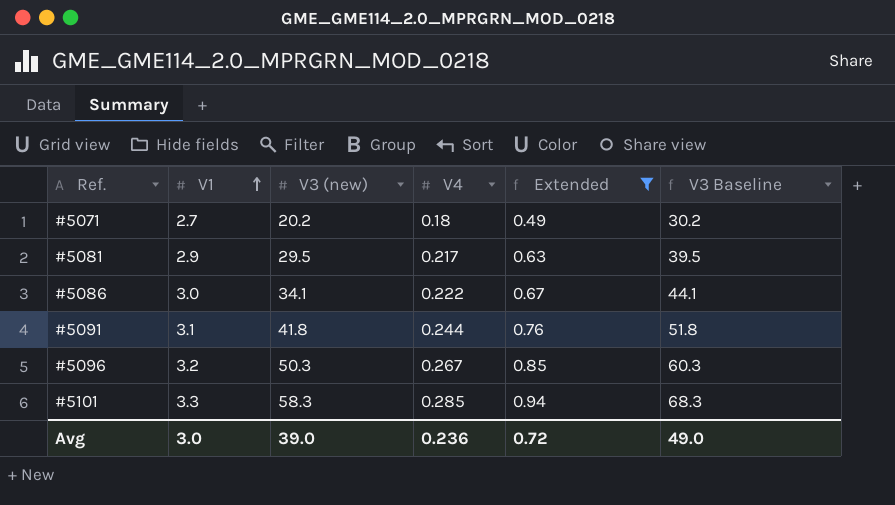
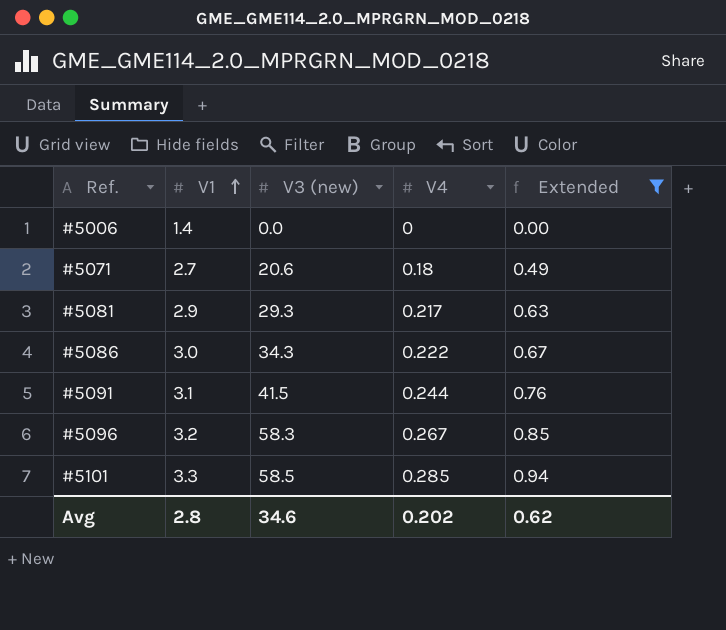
column V3 Baseline | formula: [V3 (new)] + 10 -> none
row #5006: none -> 1.4 | 0.0 | 0 | 0.00
#5071 | V3 (new): 20.2 -> 20.6
#5081 | V3 (new): 29.5 -> 29.3
#5086 | V3 (new): 34.1 -> 34.3
#5091 | V3 (new): 41.8 -> 41.5
#5096 | V3 (new): 50.3 -> 58.3
#5101 | V3 (new): 58.3 -> 58.5
Avg | V1: 3.0 -> 2.8
Avg | V3 (new): 39.0 -> 34.6
Avg | V4: 0.236 -> 0.202
Avg | Extended: 0.72 -> 0.62

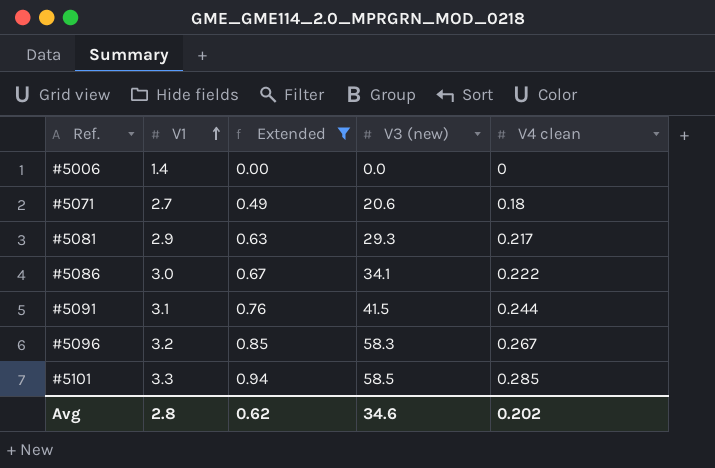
column Extended | position: 5 -> 3
column name: V4 -> V4 clean
#5086 | V3 (new): 34.3 -> 34.1

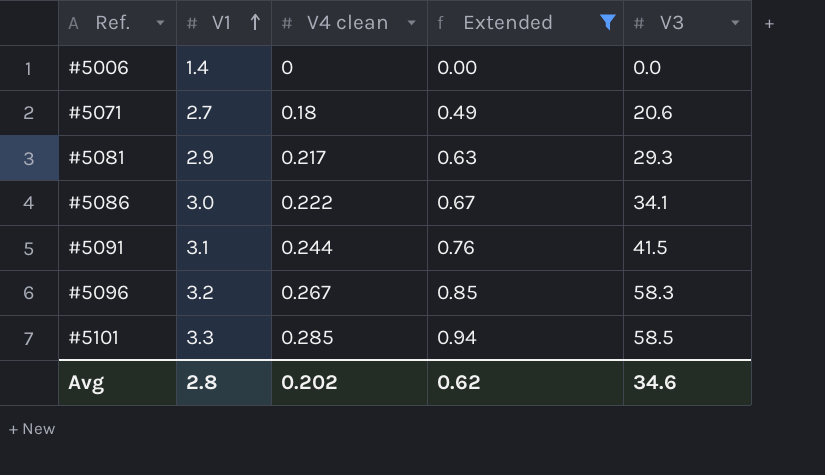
column V4 clean | position: 5 -> 3
column name: V3 (new) -> V3

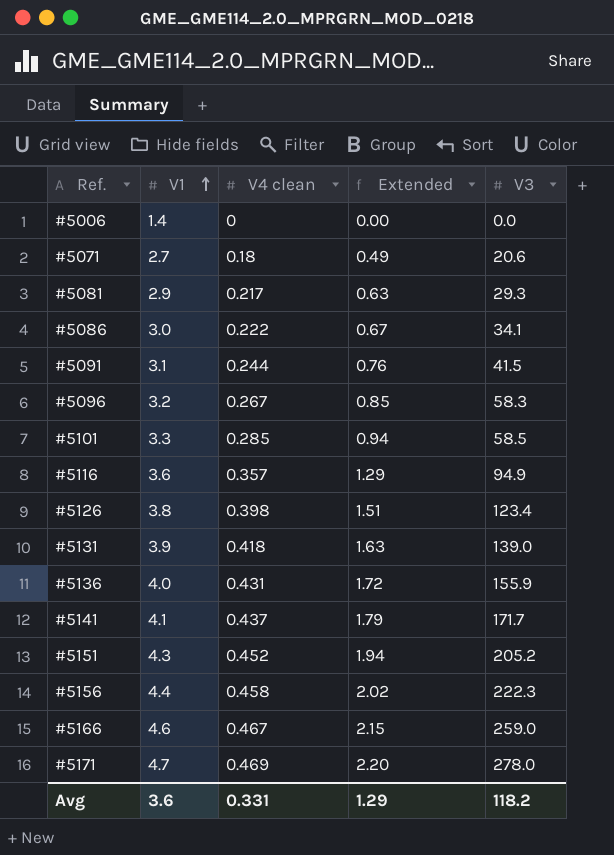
filter: Extended <= 0.94 -> none
Avg | V1: 2.8 -> 3.6
Avg | V4 clean: 0.202 -> 0.331
Avg | Extended: 0.62 -> 1.29
Avg | V3: 34.6 -> 118.2

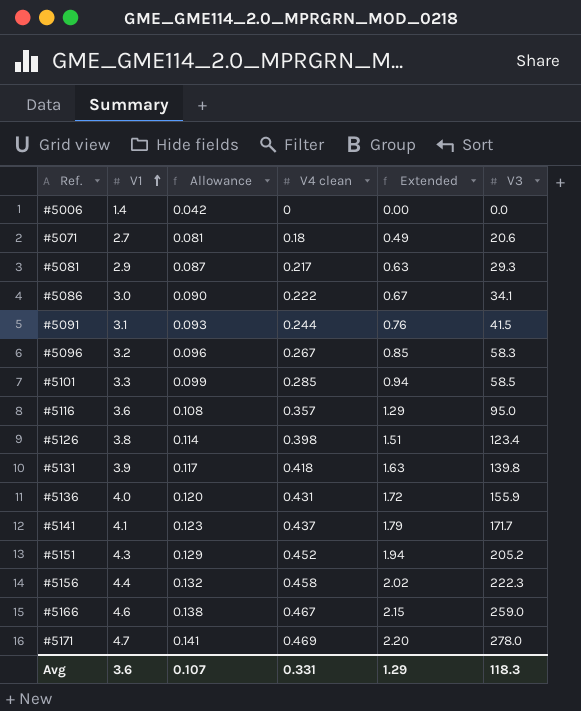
column Allowance | formula: none -> [V1] * 0.03
#5116 | V3: 94.9 -> 95.0
#5131 | V3: 139.0 -> 139.8
Avg | V3: 118.2 -> 118.3

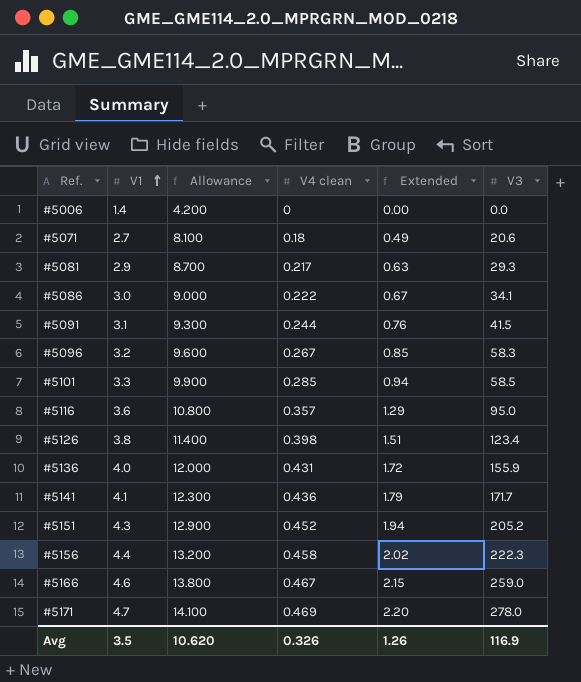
column Allowance | formula: [V1] * 0.03 -> [V1] * 3
row #5131: 3.9 | 0.117 | 0.418 | 1.63 | 139.8 -> none
#5141 | V4 clean: 0.437 -> 0.436
Avg | V1: 3.6 -> 3.5
Avg | Allowance: 0.107 -> 10.620
Avg | V4 clean: 0.331 -> 0.326
Avg | Extended: 1.29 -> 1.26
Avg | V3: 118.3 -> 116.9

